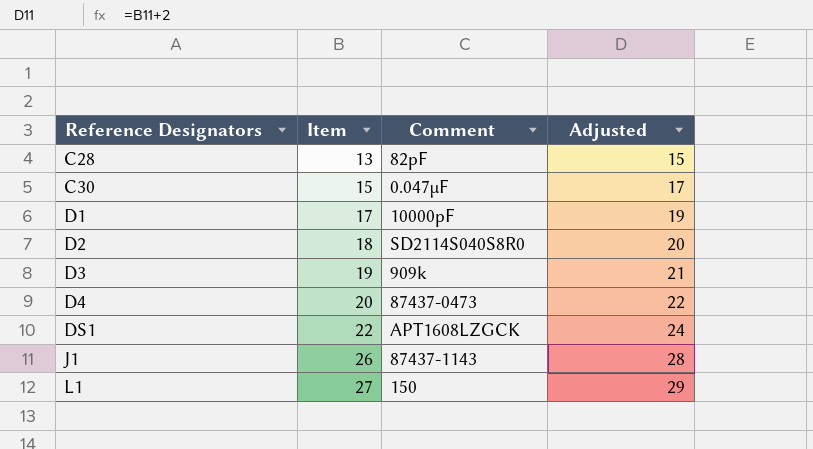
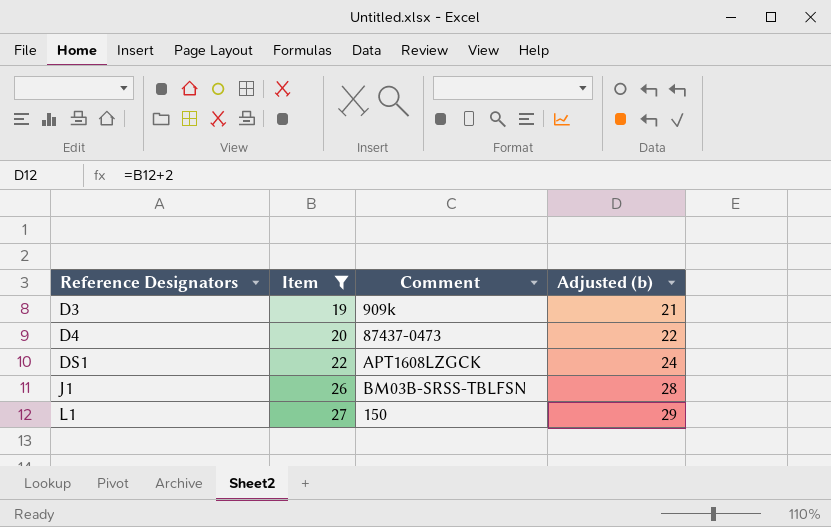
filter: none -> Item >= 19
column name: Adjusted -> Adjusted (b)
J1 | Comment: 87437-1143 -> BM03B-SRSS-TBLFSN

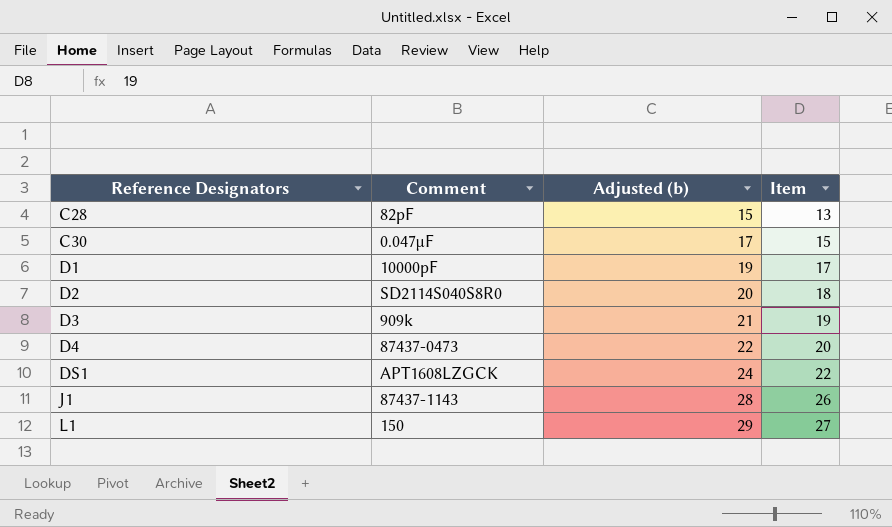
filter: Item >= 19 -> none
column Item | position: 2 -> 4
J1 | Comment: BM03B-SRSS-TBLFSN -> 87437-1143

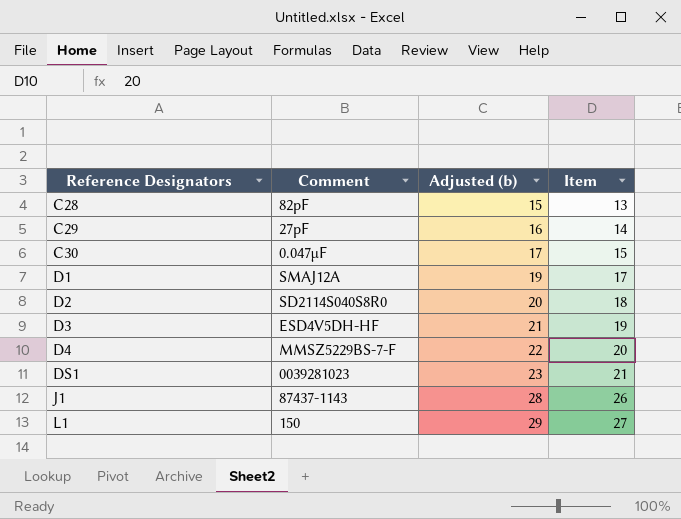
row C29: none -> 27pF | 16 | 14
D1 | Comment: 10000pF -> SMAJ12A
D3 | Comment: 909k -> ESD4V5DH-HF
D4 | Comment: 87437-0473 -> MMSZ5229BS-7-F
DS1 | Comment: APT1608LZGCK -> 0039281023
DS1 | Adjusted (b): 24 -> 23
DS1 | Item: 22 -> 21

